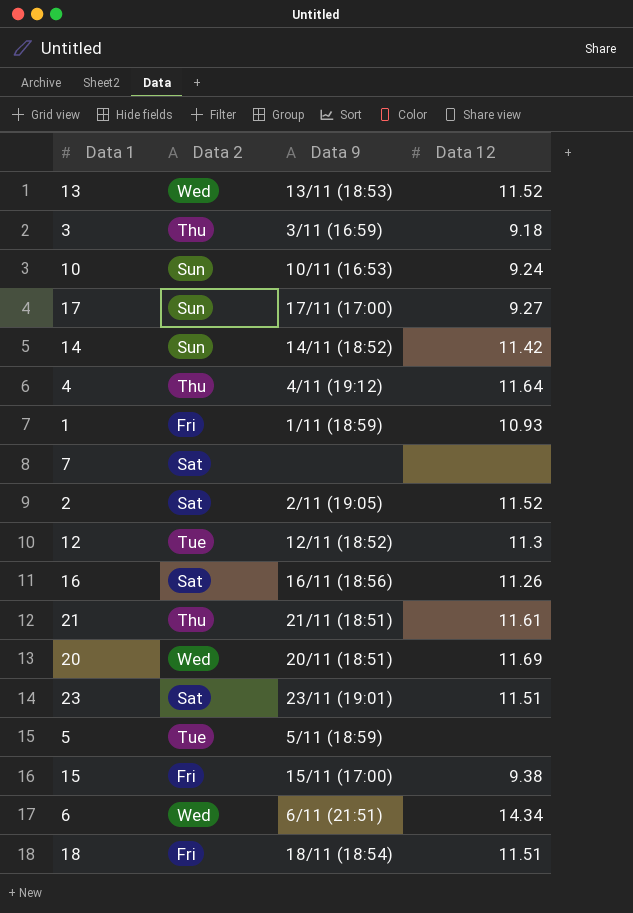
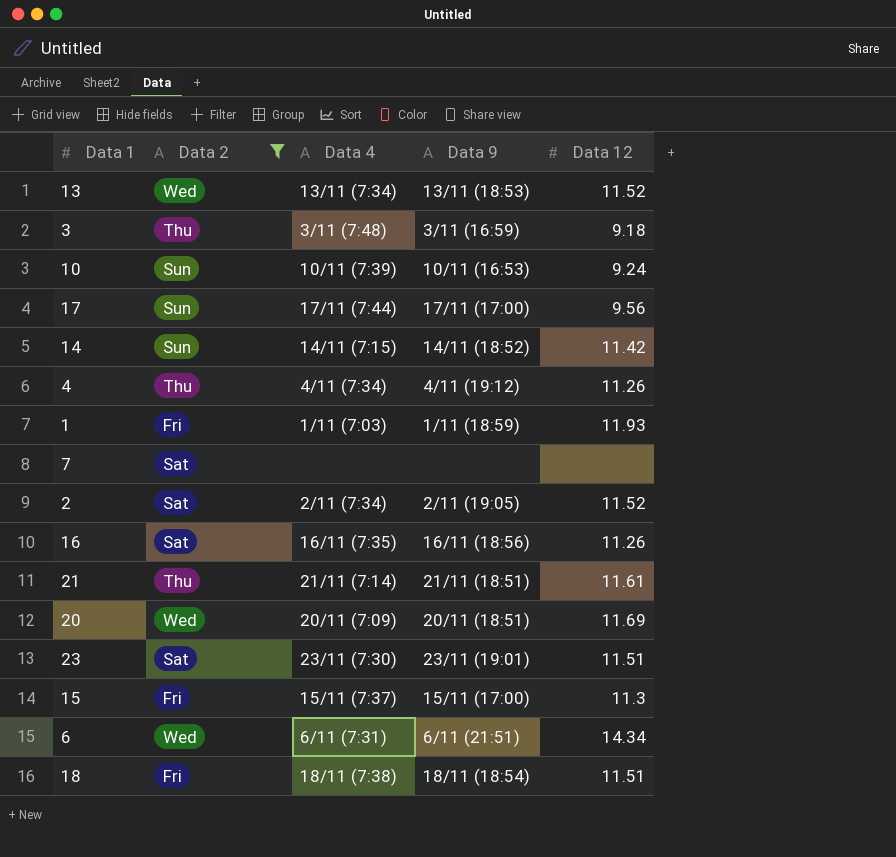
filter: none -> Data 2 != Tue
column Data 4 | position: none -> 3
17 | Data 12: 9.27 -> 9.56
4 | Data 12: 11.64 -> 11.26
1 | Data 12: 10.93 -> 11.93
15 | Data 12: 9.38 -> 11.3

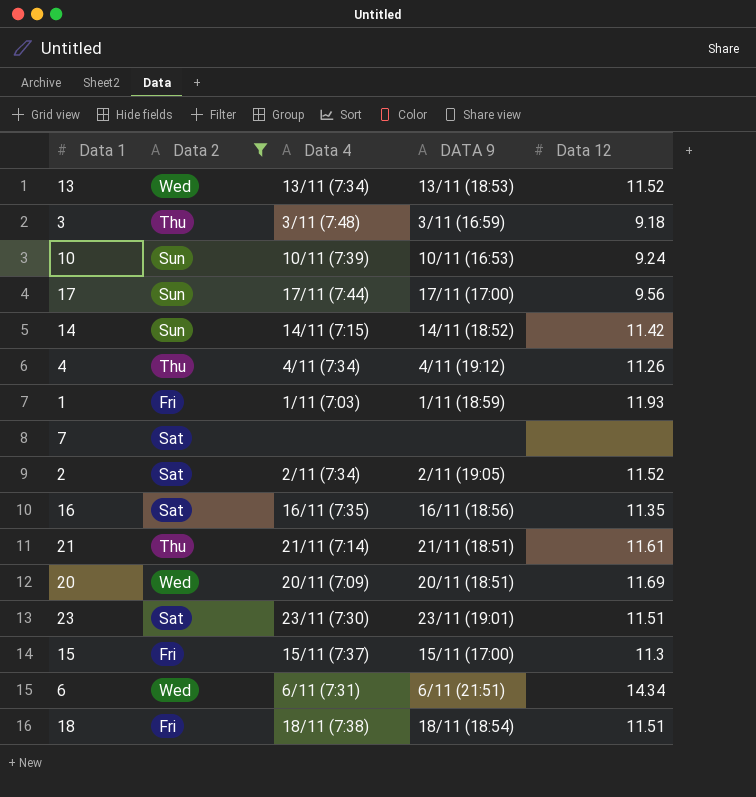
column name: Data 9 -> DATA 9
16 | Data 12: 11.26 -> 11.35

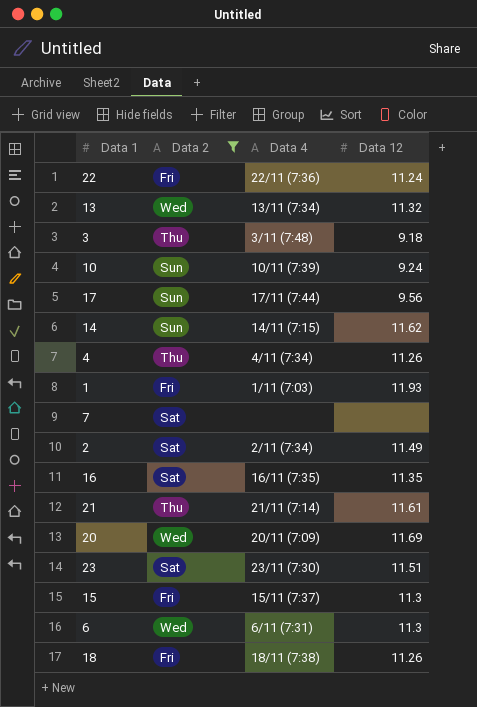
column DATA 9 | position: 4 -> none
row 22: none -> Fri | 22/11 (7:36) | 11.24
13 | Data 12: 11.52 -> 11.32
14 | Data 12: 11.42 -> 11.62
2 | Data 12: 11.52 -> 11.49
6 | Data 12: 14.34 -> 11.3
18 | Data 12: 11.51 -> 11.26

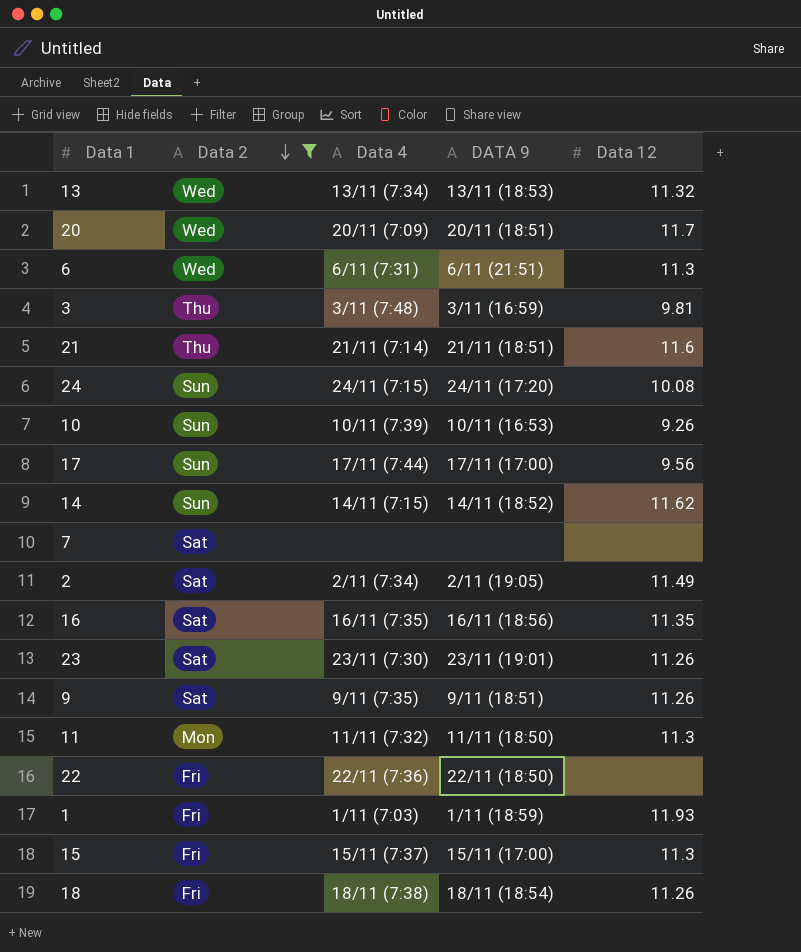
row order: none -> Data 2 descending
column DATA 9 | position: none -> 4
row 4: Thu | 4/11 (7:34) | 11.26 -> none
20 | Data 12: 11.69 -> 11.7
3 | Data 12: 9.18 -> 9.81
21 | Data 12: 11.61 -> 11.6
row 24: none -> Sun | 24/11 (7:15) | 24/11 (17:20) | 10.08
10 | Data 12: 9.24 -> 9.26
23 | Data 12: 11.51 -> 11.26
row 9: none -> Sat | 9/11 (7:35) | 9/11 (18:51) | 11.26
row 11: none -> Mon | 11/11 (7:32) | 11/11 (18:50) | 11.3
22 | Data 12: 11.24 -> none

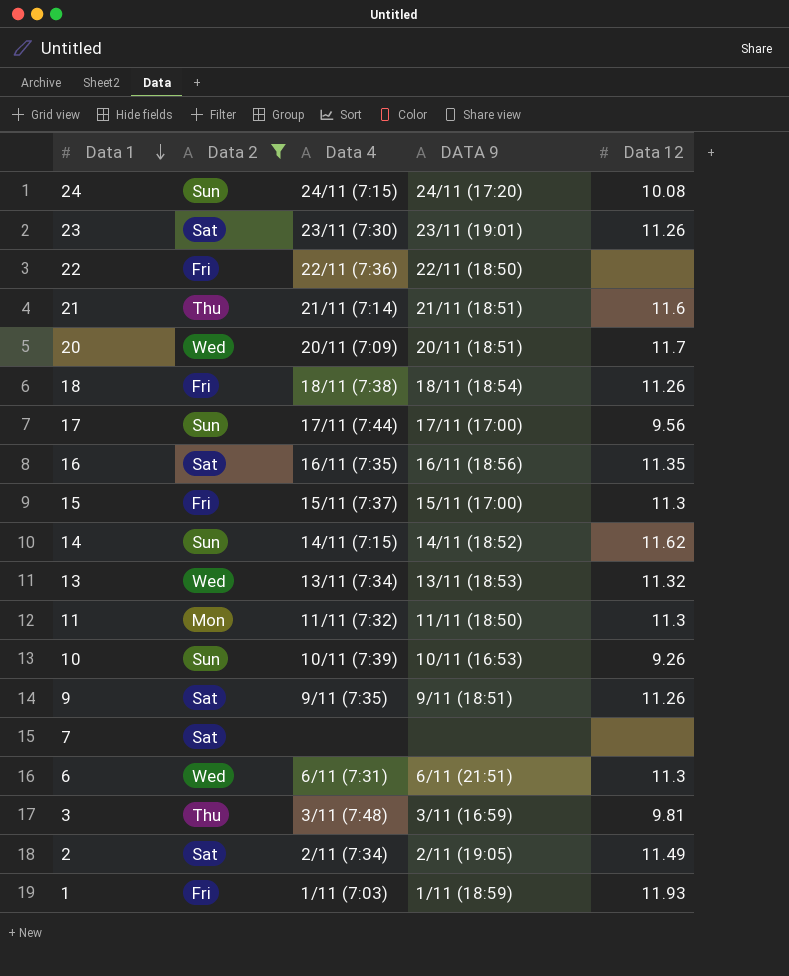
row order: Data 2 descending -> Data 1 descending

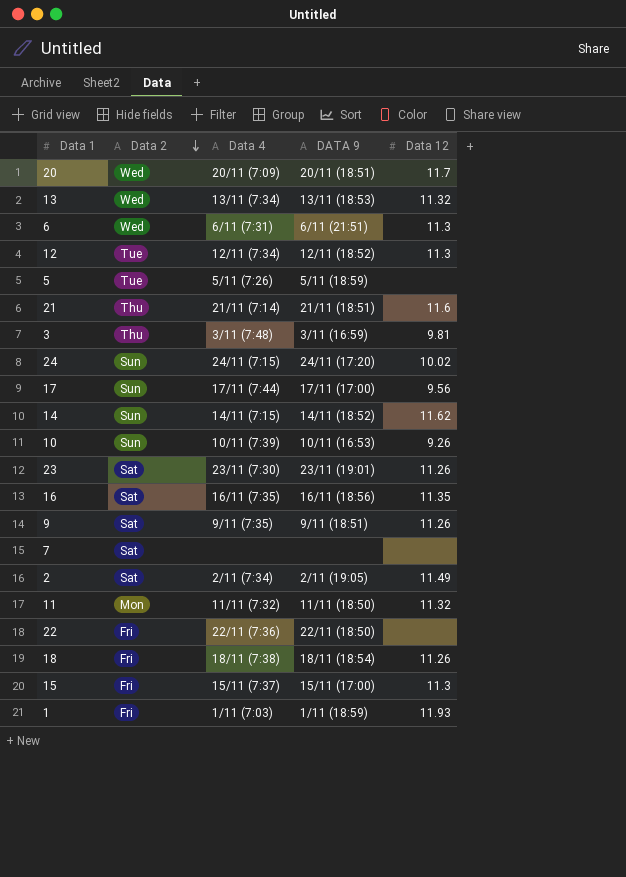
filter: Data 2 != Tue -> none
row order: Data 1 descending -> Data 2 descending
24 | Data 12: 10.08 -> 10.02
11 | Data 12: 11.3 -> 11.32

